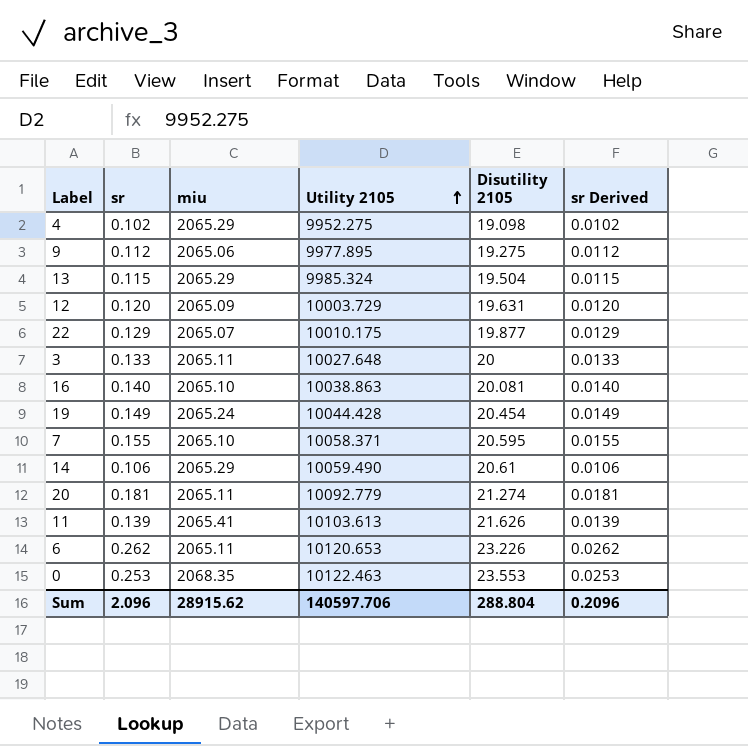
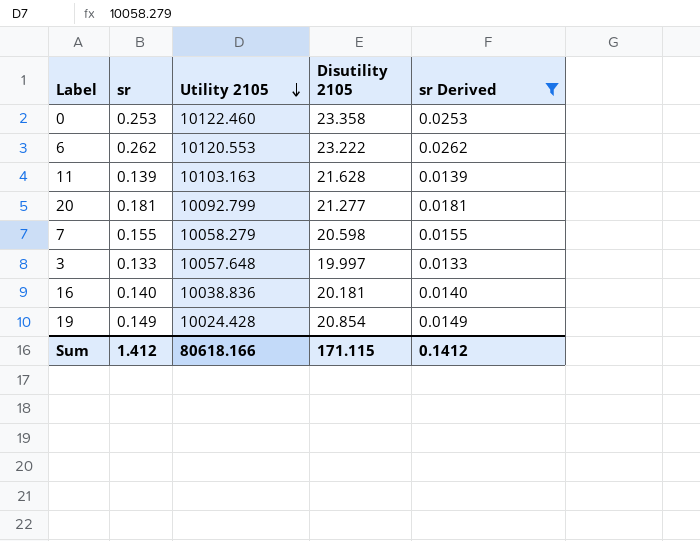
filter: none -> sr Derived >= 0.0133
row order: Utility 2105 ascending -> Utility 2105 descending
column miu | position: 3 -> none
0 | Utility 2105: 10122.463 -> 10122.460
0 | Disutility 2105: 23.553 -> 23.358
6 | Utility 2105: 10120.653 -> 10120.553
6 | Disutility 2105: 23.226 -> 23.222
11 | Utility 2105: 10103.613 -> 10103.163
11 | Disutility 2105: 21.626 -> 21.628
20 | Utility 2105: 10092.779 -> 10092.799
20 | Disutility 2105: 21.274 -> 21.277
7 | Utility 2105: 10058.371 -> 10058.279
7 | Disutility 2105: 20.595 -> 20.598
3 | Utility 2105: 10027.648 -> 10057.648
3 | Disutility 2105: 20 -> 19.997
16 | Utility 2105: 10038.863 -> 10038.836
16 | Disutility 2105: 20.081 -> 20.181
19 | Utility 2105: 10044.428 -> 10024.428
19 | Disutility 2105: 20.454 -> 20.854
Sum | sr: 2.096 -> 1.412
Sum | Utility 2105: 140597.706 -> 80618.166
Sum | Disutility 2105: 288.804 -> 171.115
Sum | sr Derived: 0.2096 -> 0.1412

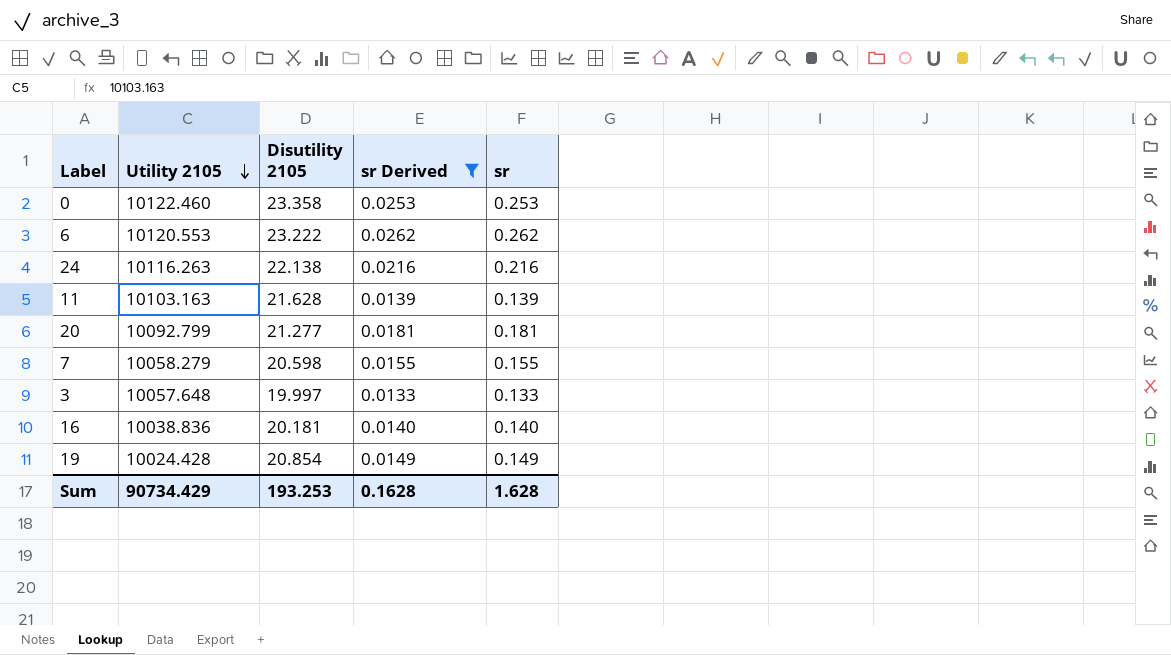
column sr | position: 2 -> 5
row 24: none -> 10116.263 | 22.138 | 0.0216 | 0.216
Sum | Utility 2105: 80618.166 -> 90734.429
Sum | Disutility 2105: 171.115 -> 193.253
Sum | sr Derived: 0.1412 -> 0.1628
Sum | sr: 1.412 -> 1.628

